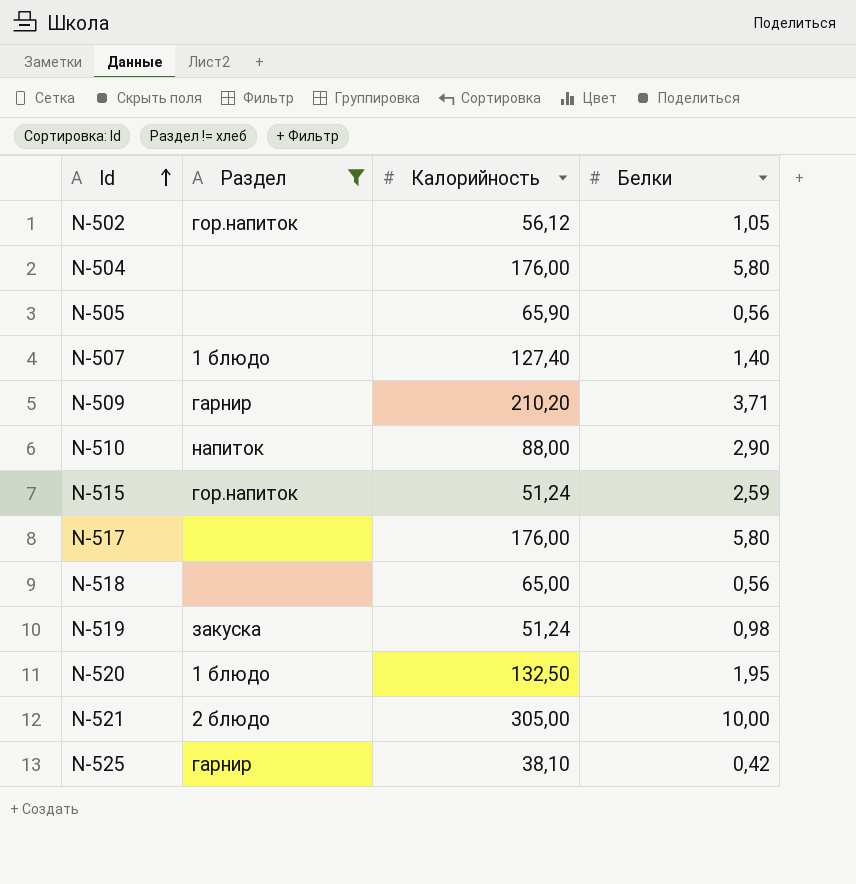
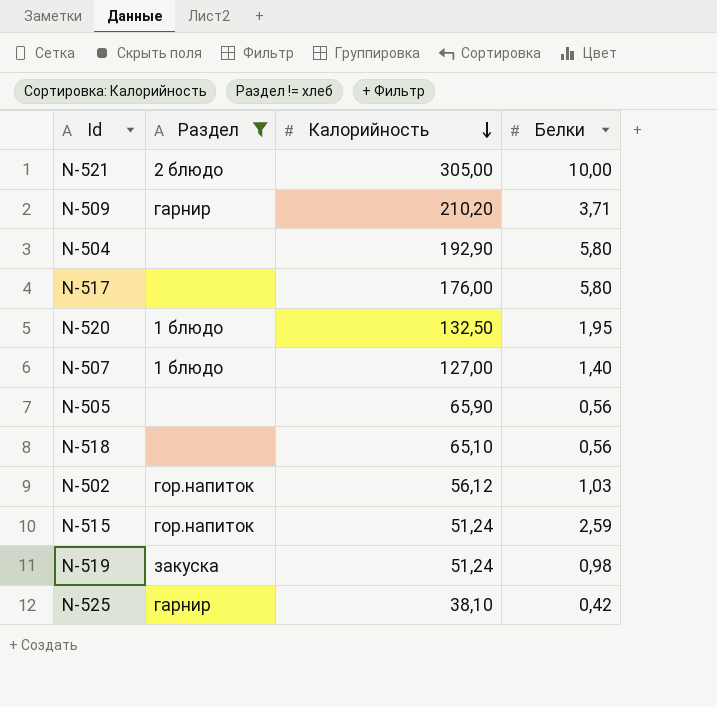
row order: Id ascending -> Калорийность descending
row N-510: напиток | 88,00 | 2,90 -> none
N-504 | Калорийность: 176,00 -> 192,90
N-507 | Калорийность: 127,40 -> 127,00
N-518 | Калорийность: 65,00 -> 65,10
N-502 | Белки: 1,05 -> 1,03

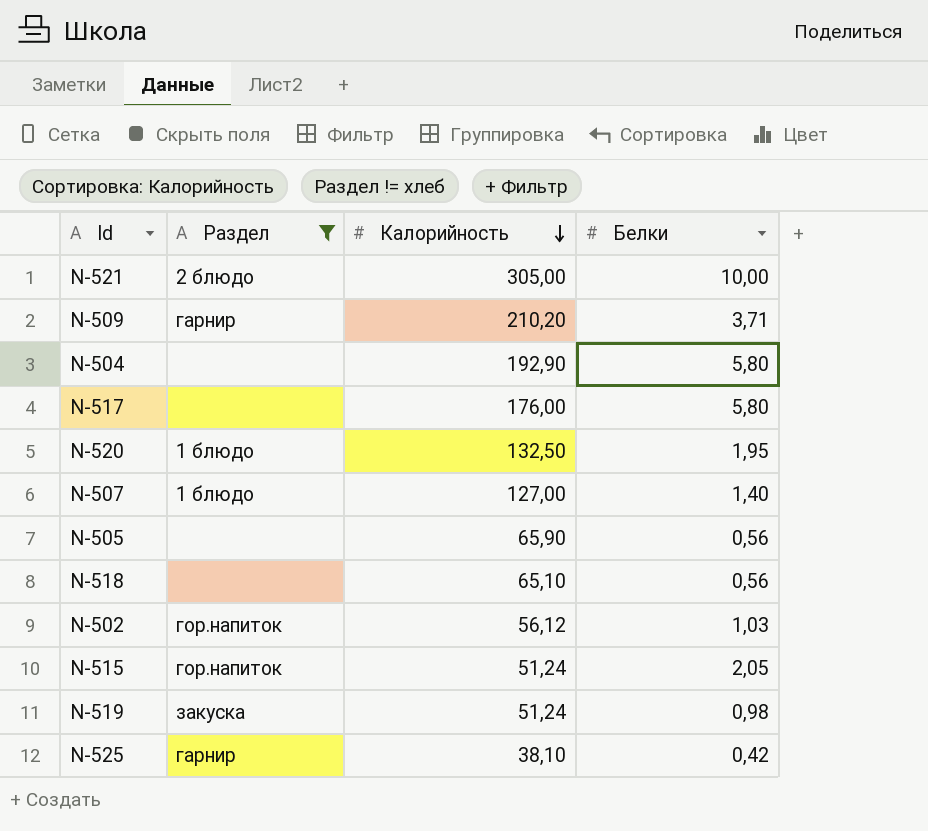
N-515 | Белки: 2,59 -> 2,05

